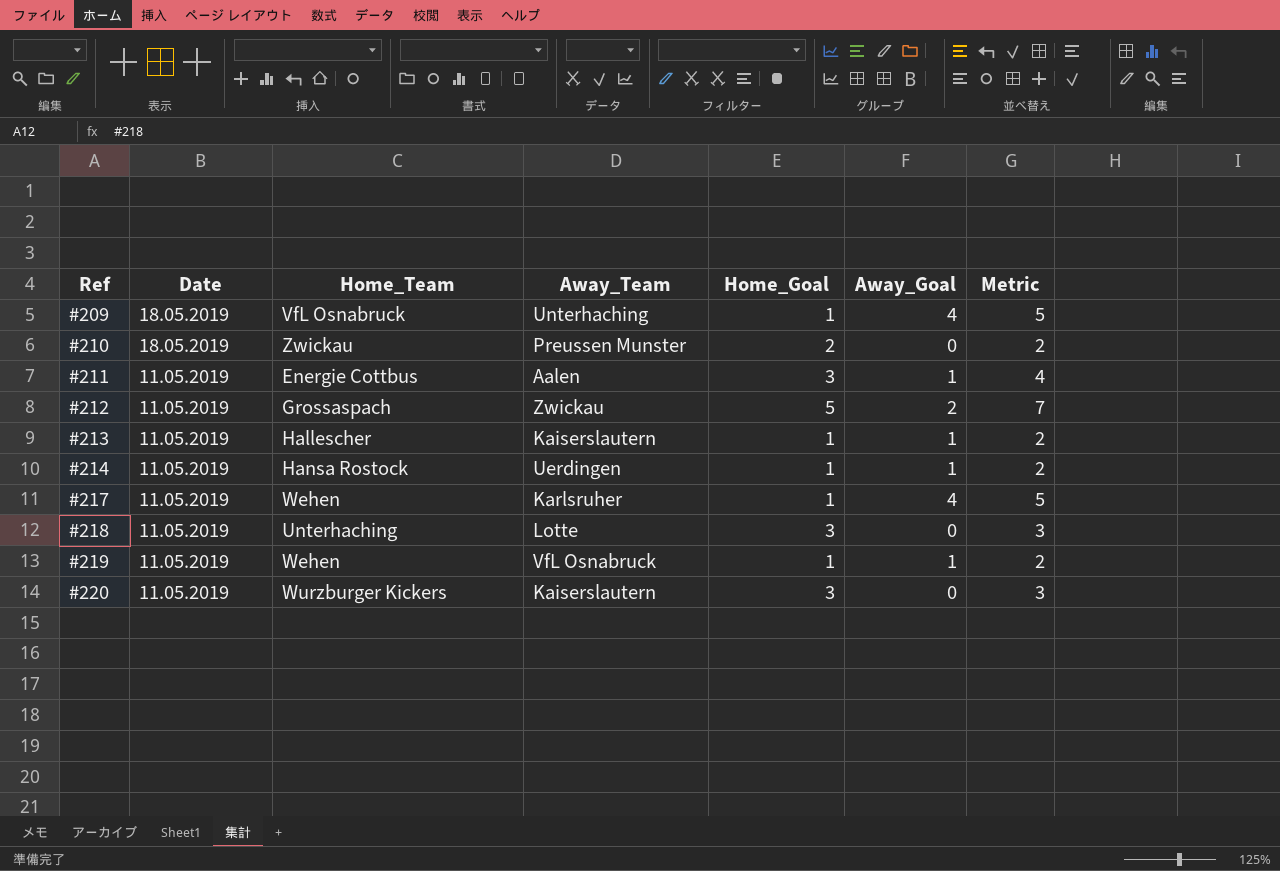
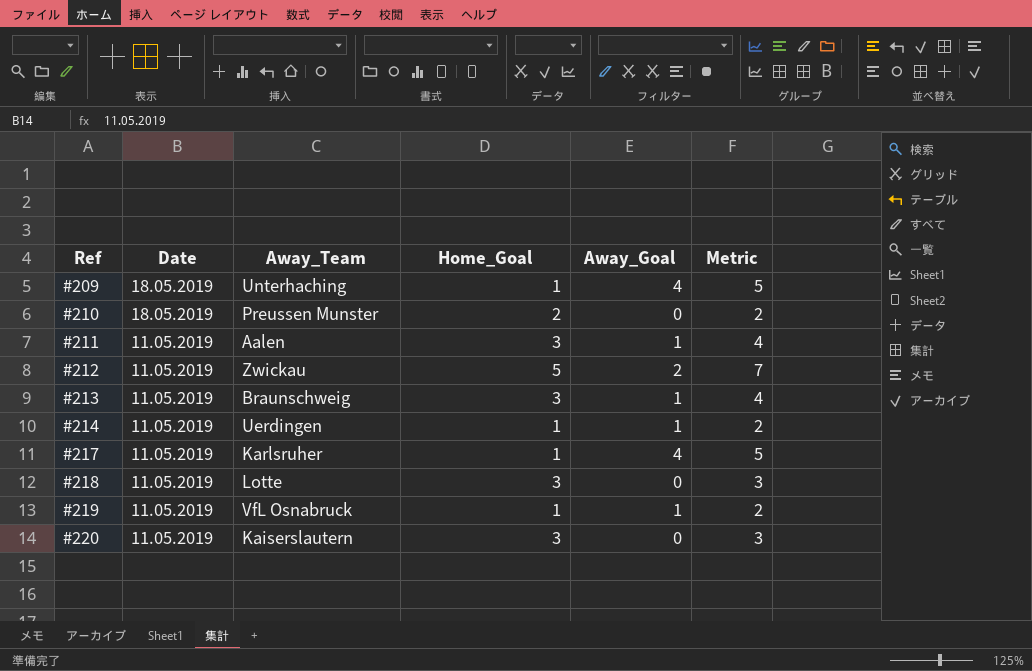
column Home_Team | position: 3 -> none
#213 | Away_Team: Kaiserslautern -> Braunschweig
#213 | Home_Goal: 1 -> 3
#213 | Metric: 2 -> 4

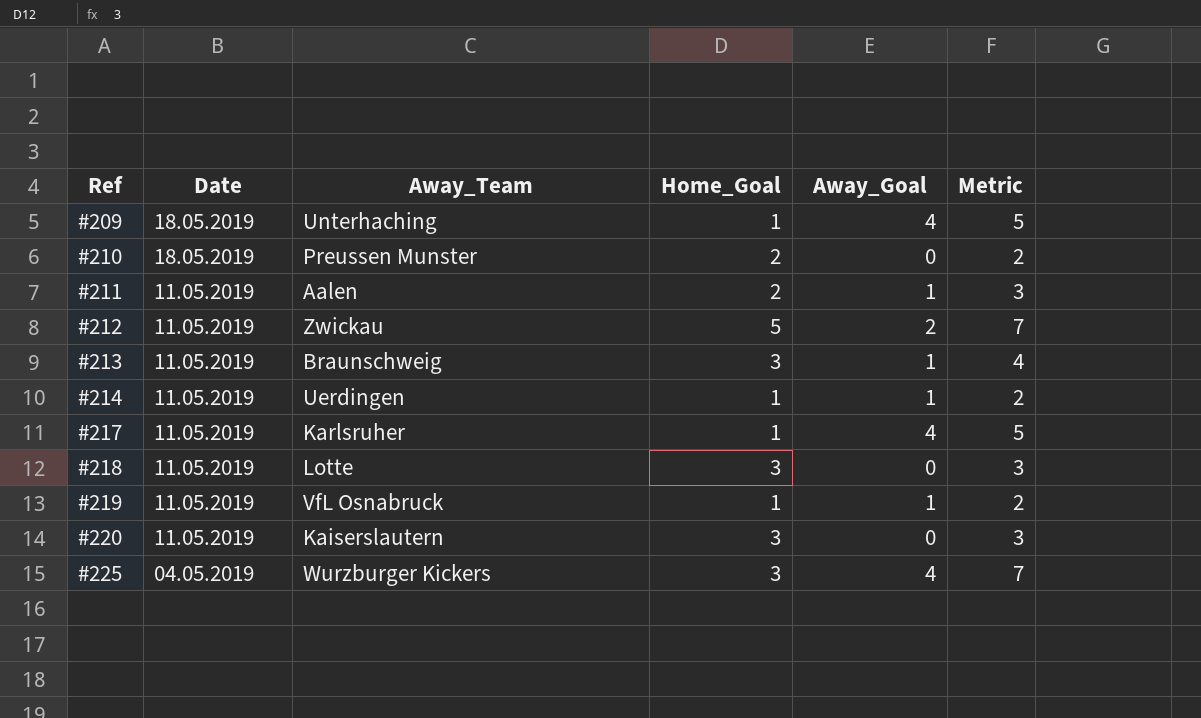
#211 | Home_Goal: 3 -> 2
#211 | Metric: 4 -> 3
row #225: none -> 04.05.2019 | Wurzburger Kickers | 3 | 4 | 7

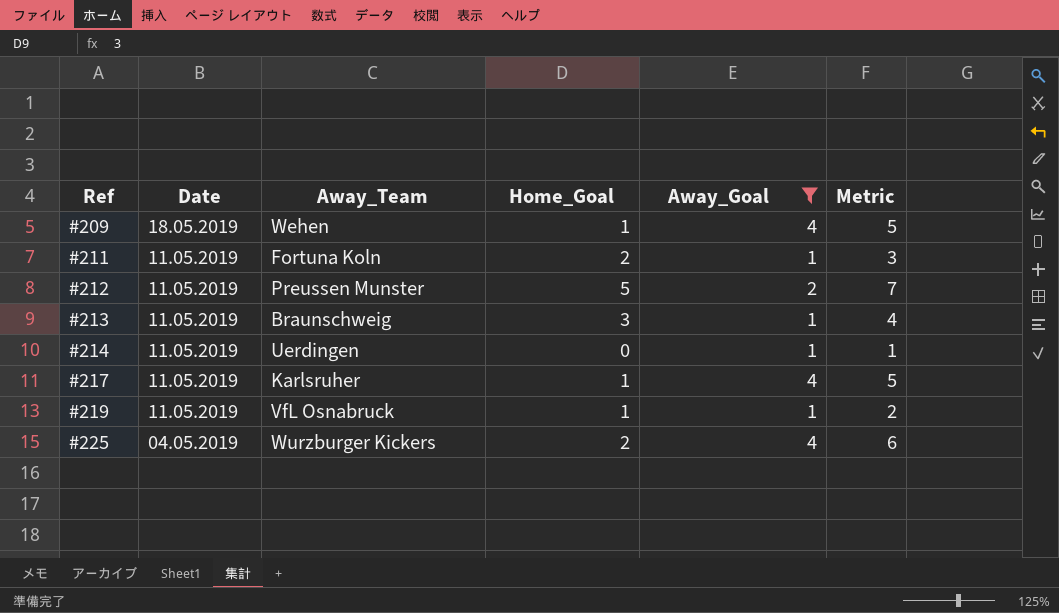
filter: none -> Away_Goal != 0
#209 | Away_Team: Unterhaching -> Wehen
#211 | Away_Team: Aalen -> Fortuna Koln
#212 | Away_Team: Zwickau -> Preussen Munster
#214 | Home_Goal: 1 -> 0
#214 | Metric: 2 -> 1
#225 | Home_Goal: 3 -> 2
#225 | Metric: 7 -> 6

